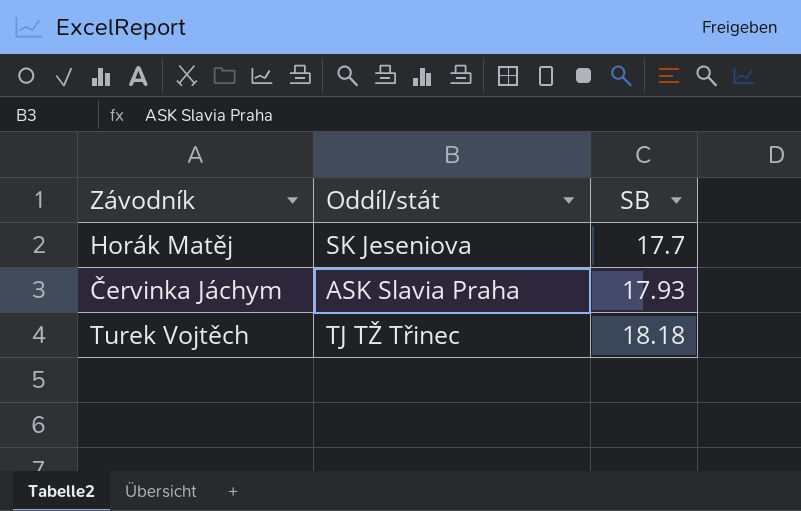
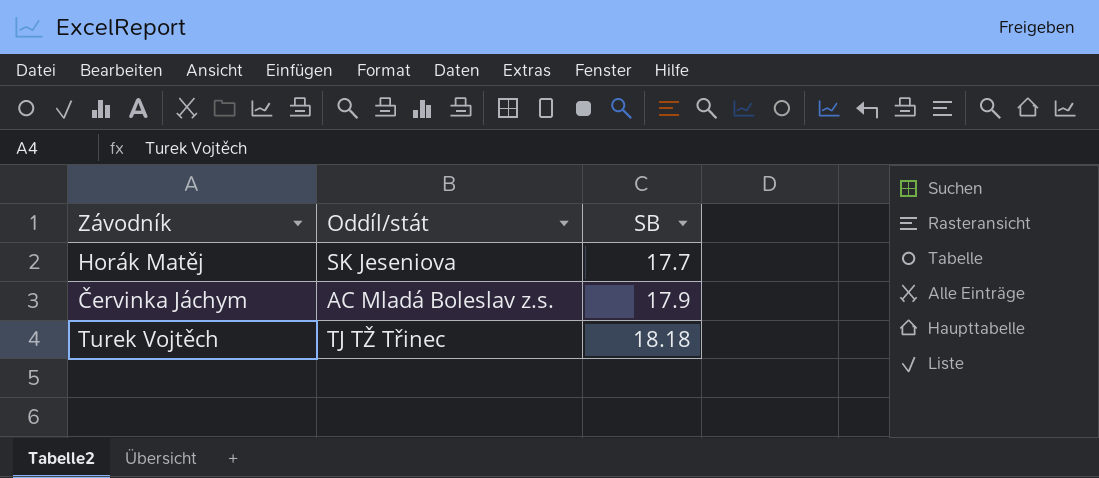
Červinka Jáchym | Oddíl/stát: ASK Slavia Praha -> AC Mladá Boleslav z.s.
Červinka Jáchym | SB: 17.93 -> 17.9

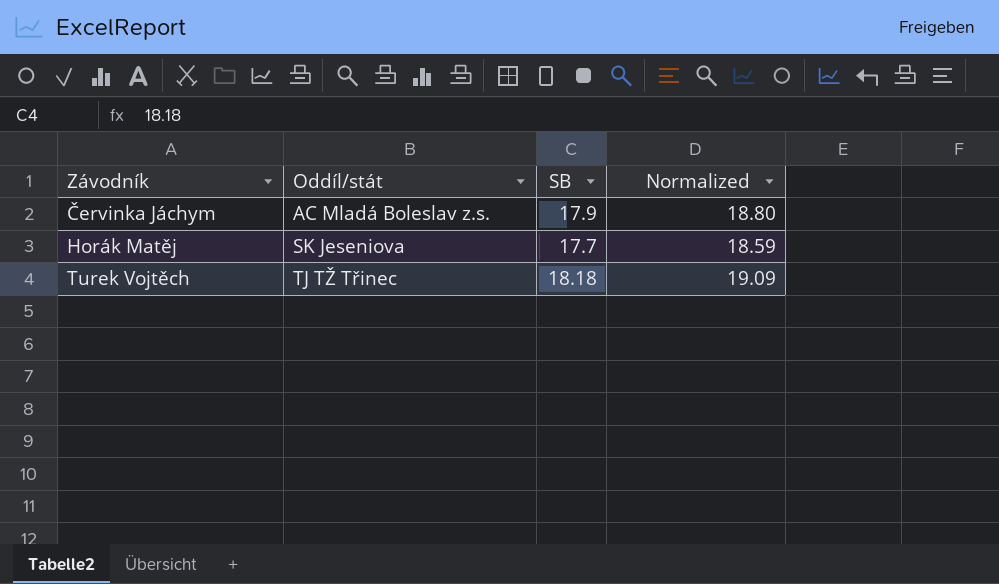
row order: SB ascending -> Závodník ascending
column Normalized | formula: none -> [SB] * 1.05

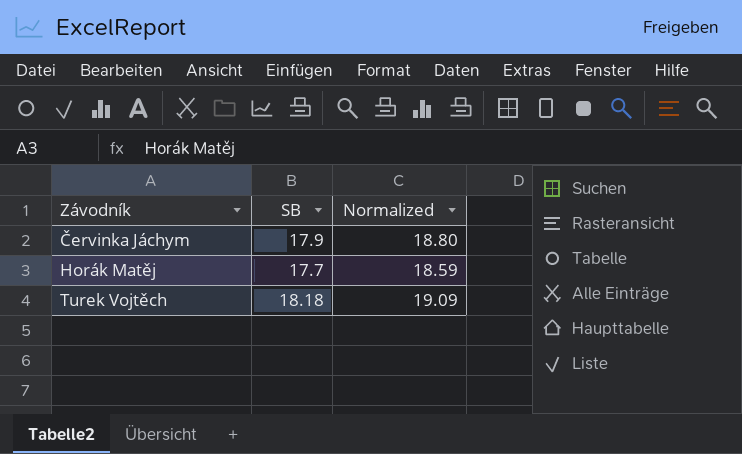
column Oddíl/stát | position: 2 -> none

